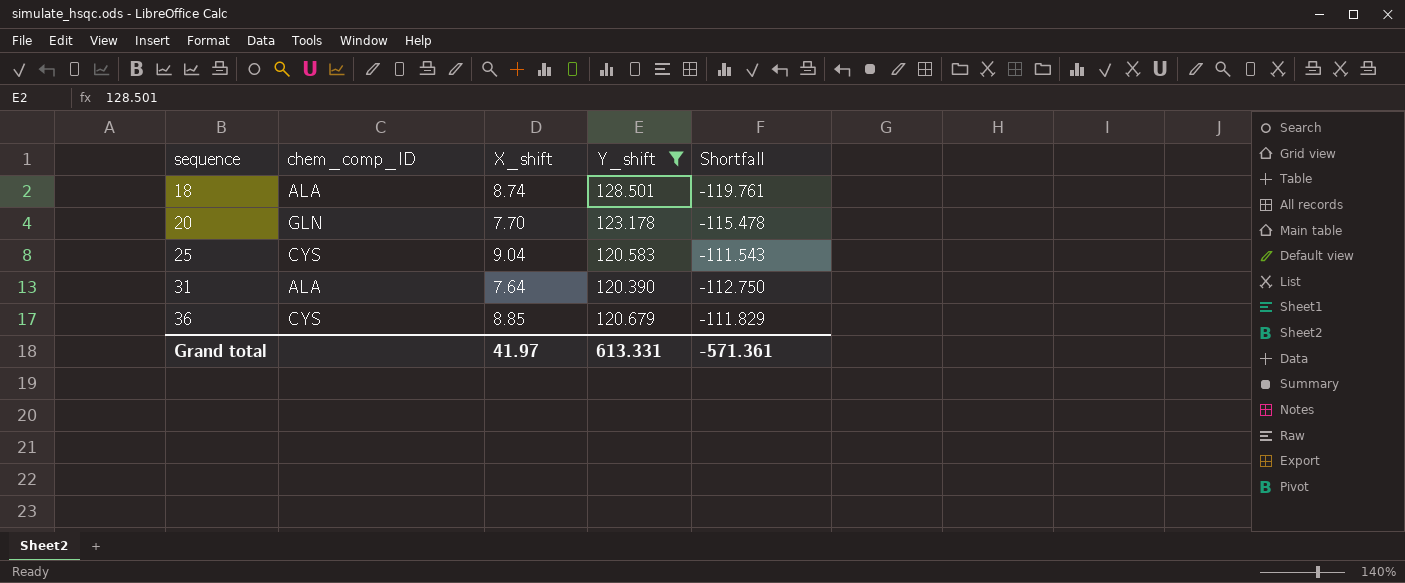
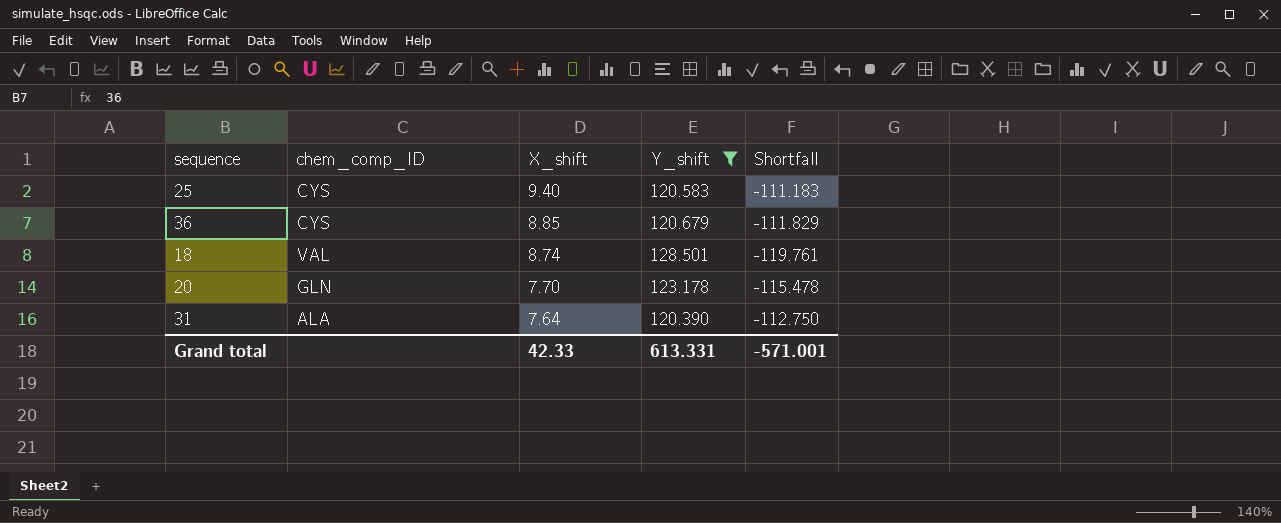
row order: sequence ascending -> X_shift descending
25 | X_shift: 9.04 -> 9.40
25 | Shortfall: -111.543 -> -111.183
18 | chem_comp_ID: ALA -> VAL
Grand total | X_shift: 41.97 -> 42.33
Grand total | Shortfall: -571.361 -> -571.001

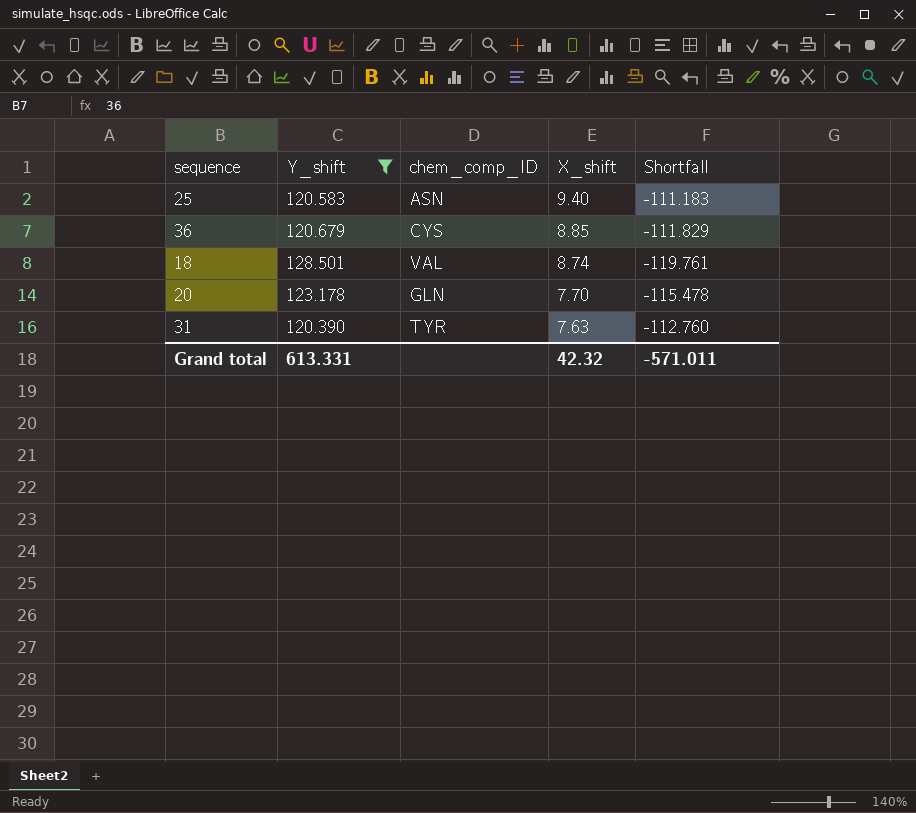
column Y_shift | position: 4 -> 2
25 | chem_comp_ID: CYS -> ASN
31 | chem_comp_ID: ALA -> TYR
31 | X_shift: 7.64 -> 7.63
31 | Shortfall: -112.750 -> -112.760
Grand total | X_shift: 42.33 -> 42.32
Grand total | Shortfall: -571.001 -> -571.011

